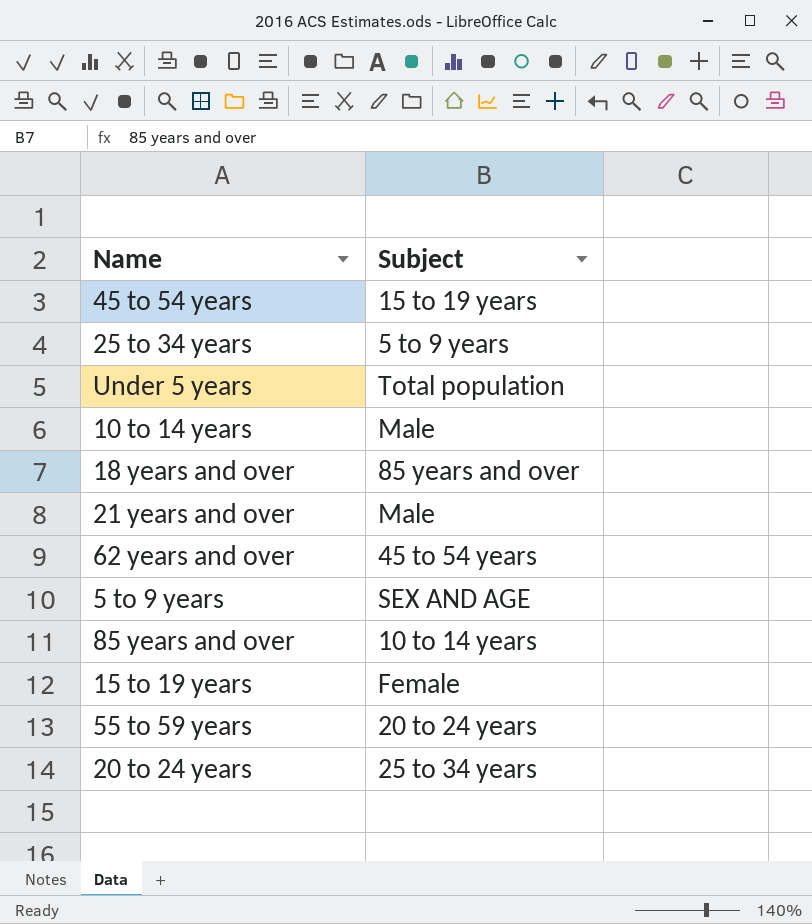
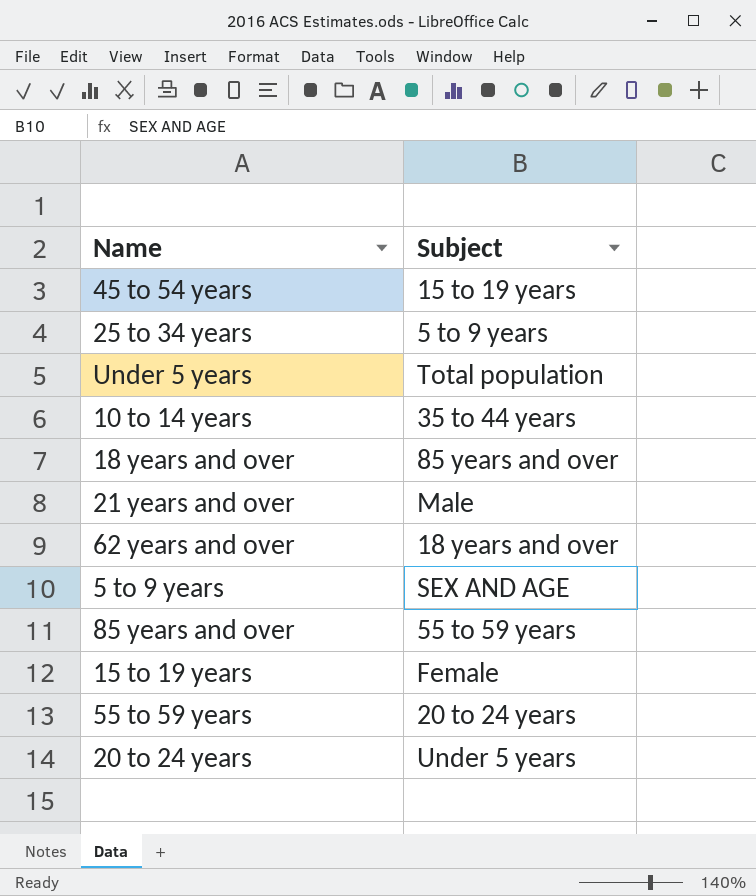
10 to 14 years | Subject: Male -> 35 to 44 years
62 years and over | Subject: 45 to 54 years -> 18 years and over
85 years and over | Subject: 10 to 14 years -> 55 to 59 years
20 to 24 years | Subject: 25 to 34 years -> Under 5 years

